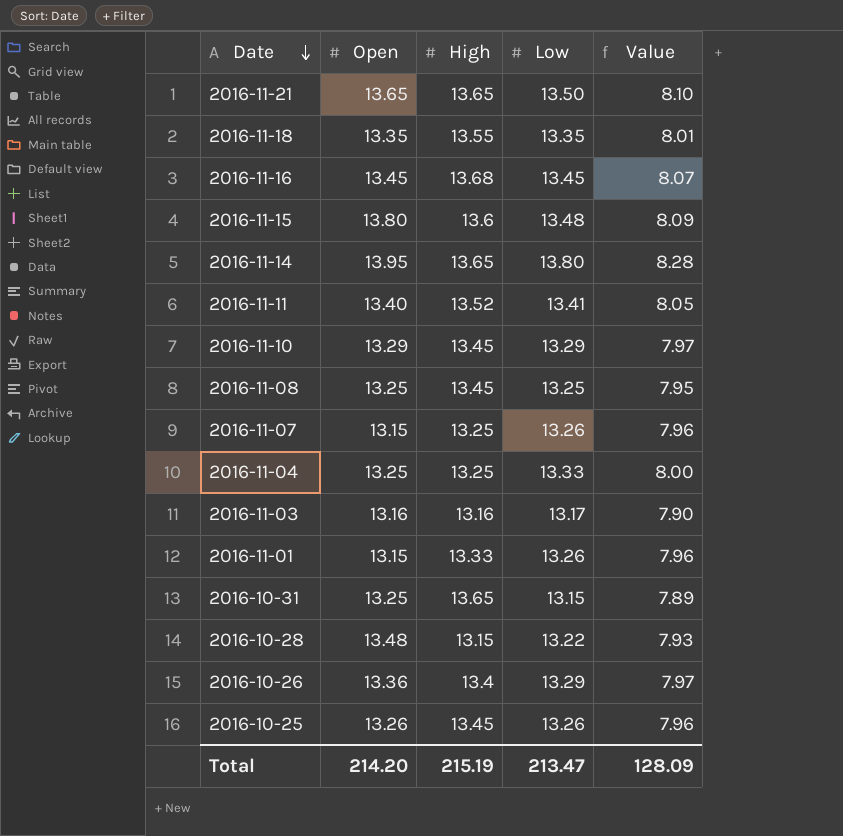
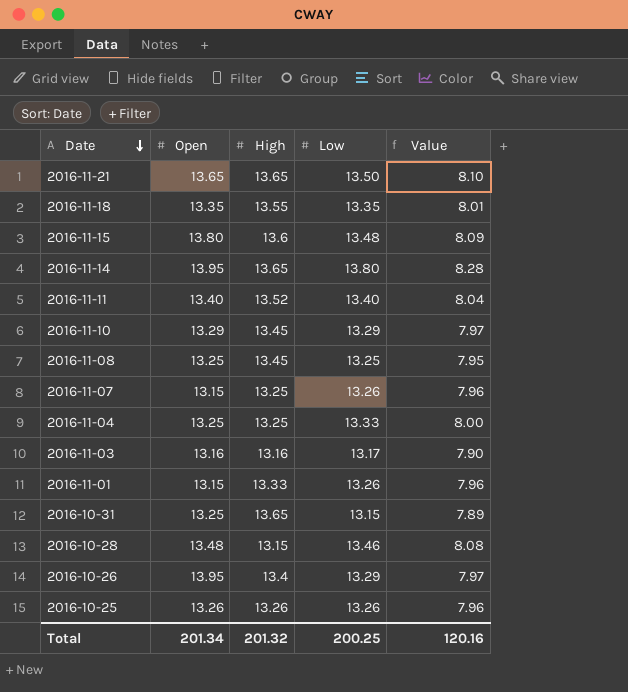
row 2016-11-16: 13.45 | 13.68 | 13.45 | 8.07 -> none
2016-11-11 | Low: 13.41 -> 13.40
2016-11-11 | Value: 8.05 -> 8.04
2016-10-28 | Low: 13.22 -> 13.46
2016-10-28 | Value: 7.93 -> 8.08
2016-10-26 | Open: 13.36 -> 13.95
2016-10-25 | High: 13.45 -> 13.26
Total | Open: 214.20 -> 201.34
Total | High: 215.19 -> 201.32
Total | Low: 213.47 -> 200.25
Total | Value: 128.09 -> 120.16

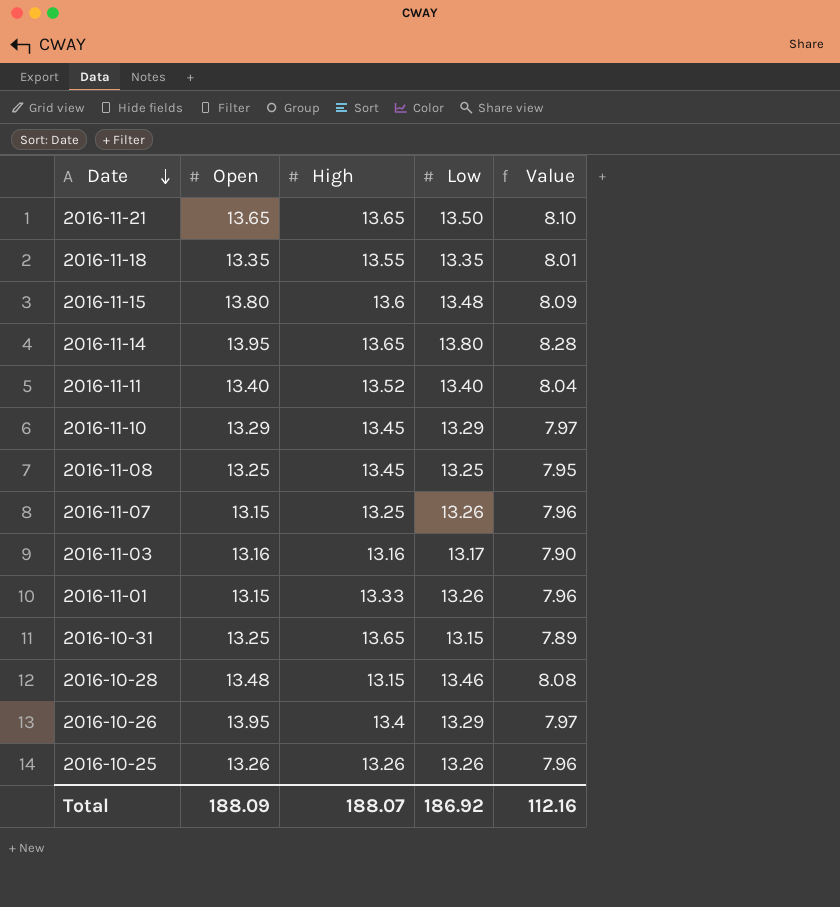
row 2016-11-04: 13.25 | 13.25 | 13.33 | 8.00 -> none
Total | Open: 201.34 -> 188.09
Total | High: 201.32 -> 188.07
Total | Low: 200.25 -> 186.92
Total | Value: 120.16 -> 112.16

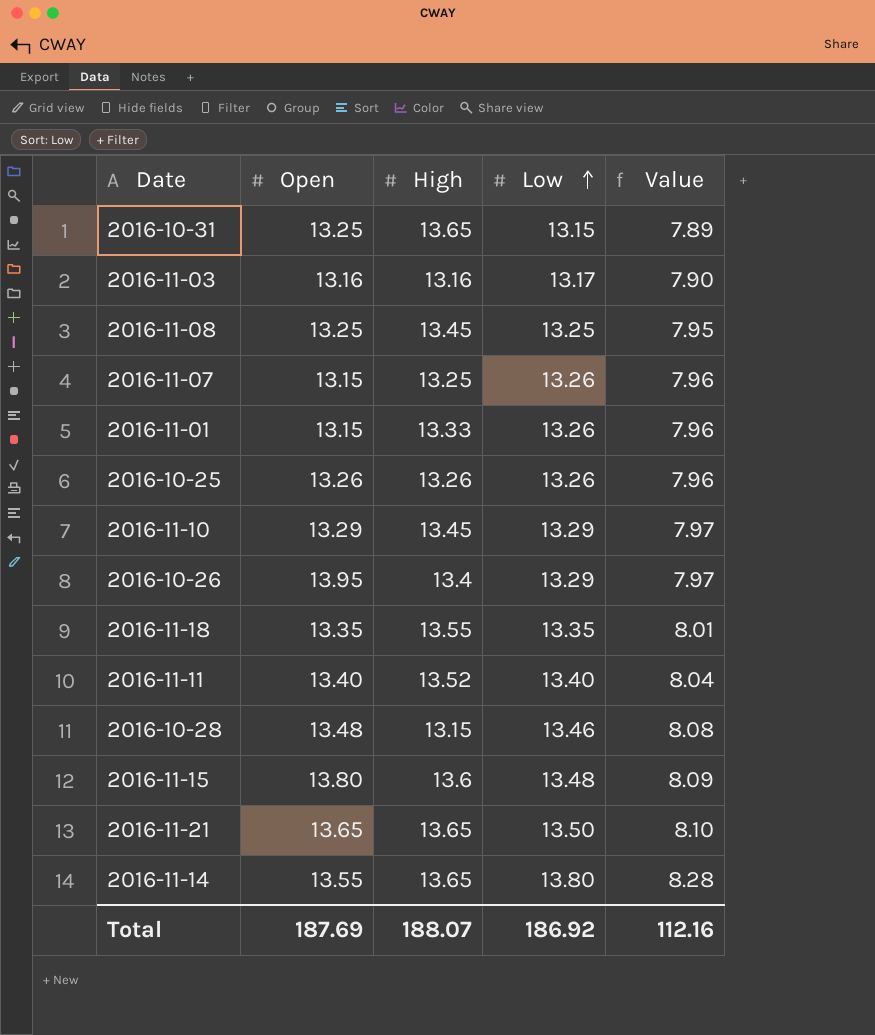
row order: Date descending -> Low ascending
2016-11-14 | Open: 13.95 -> 13.55
Total | Open: 188.09 -> 187.69

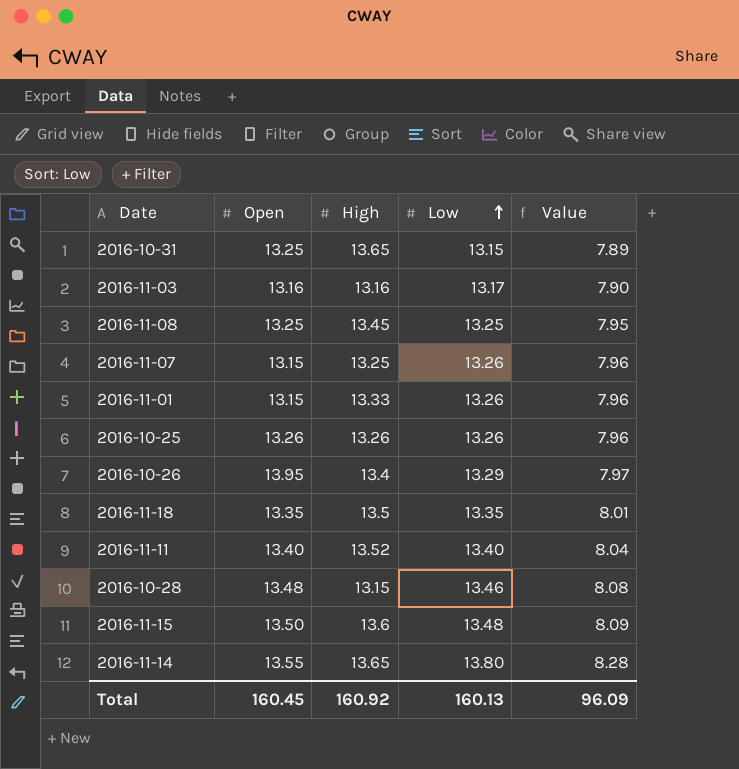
row 2016-11-10: 13.29 | 13.45 | 13.29 | 7.97 -> none
row 2016-11-21: 13.65 | 13.65 | 13.50 | 8.10 -> none
2016-11-18 | High: 13.55 -> 13.5
2016-11-15 | Open: 13.80 -> 13.50
Total | Open: 187.69 -> 160.45
Total | High: 188.07 -> 160.92
Total | Low: 186.92 -> 160.13
Total | Value: 112.16 -> 96.09

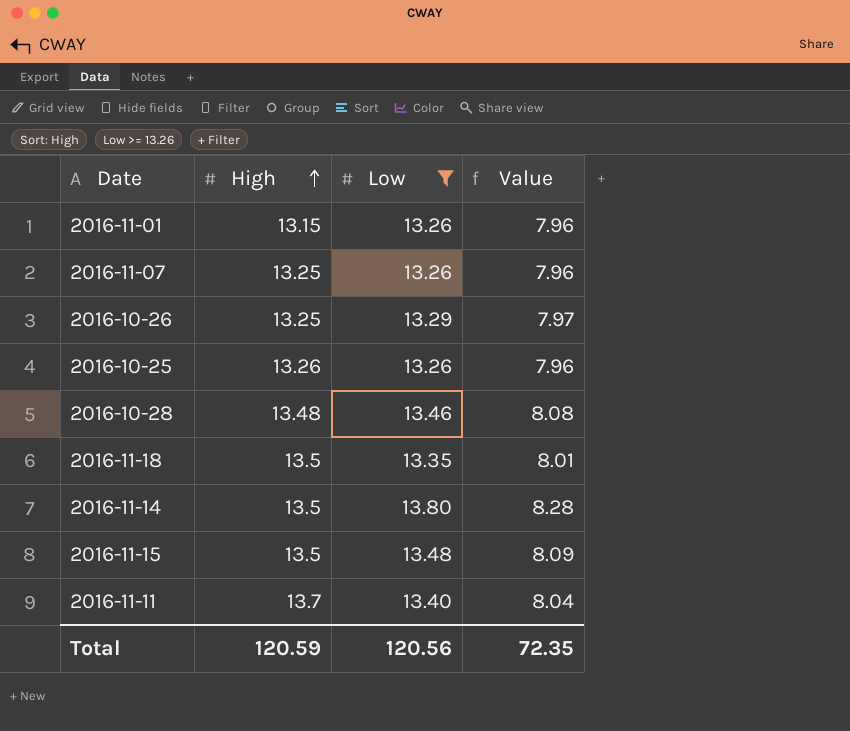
filter: none -> Low >= 13.26
row order: Low ascending -> High ascending
column Open | position: 2 -> none
2016-11-01 | High: 13.33 -> 13.15
2016-10-26 | High: 13.4 -> 13.25
2016-10-28 | High: 13.15 -> 13.48
2016-11-14 | High: 13.65 -> 13.5
2016-11-15 | High: 13.6 -> 13.5
2016-11-11 | High: 13.52 -> 13.7
Total | High: 160.92 -> 120.59
Total | Low: 160.13 -> 120.56
Total | Value: 96.09 -> 72.35

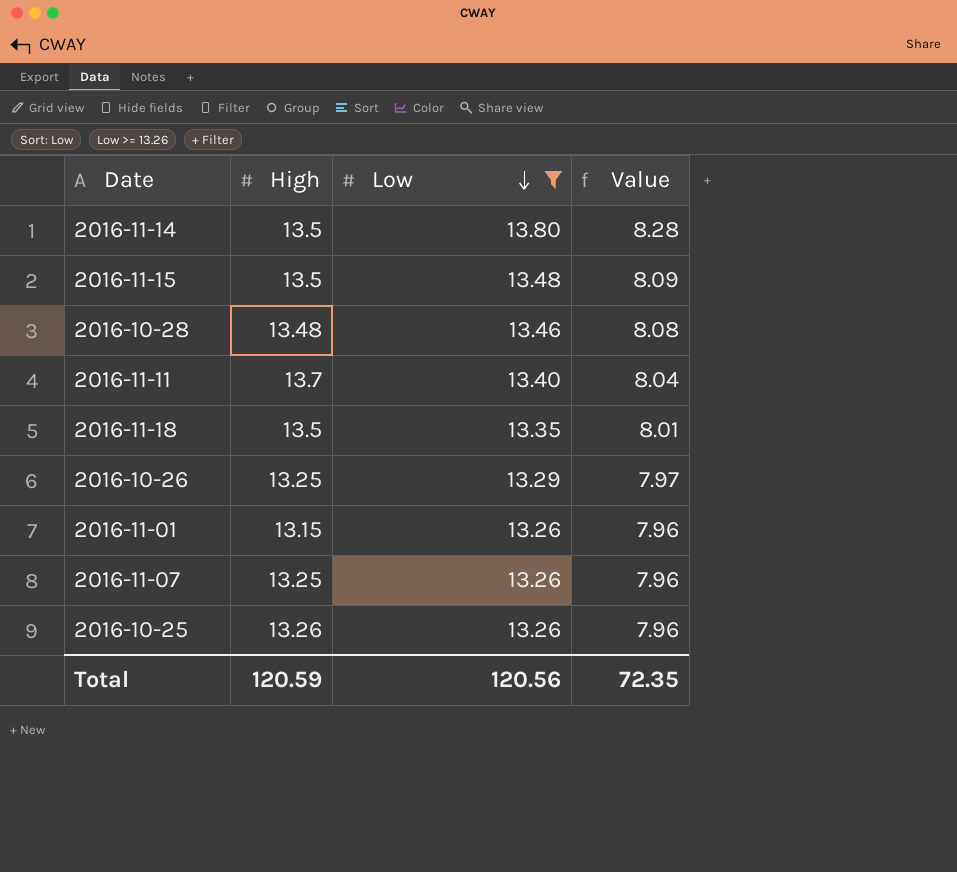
row order: High ascending -> Low descending

